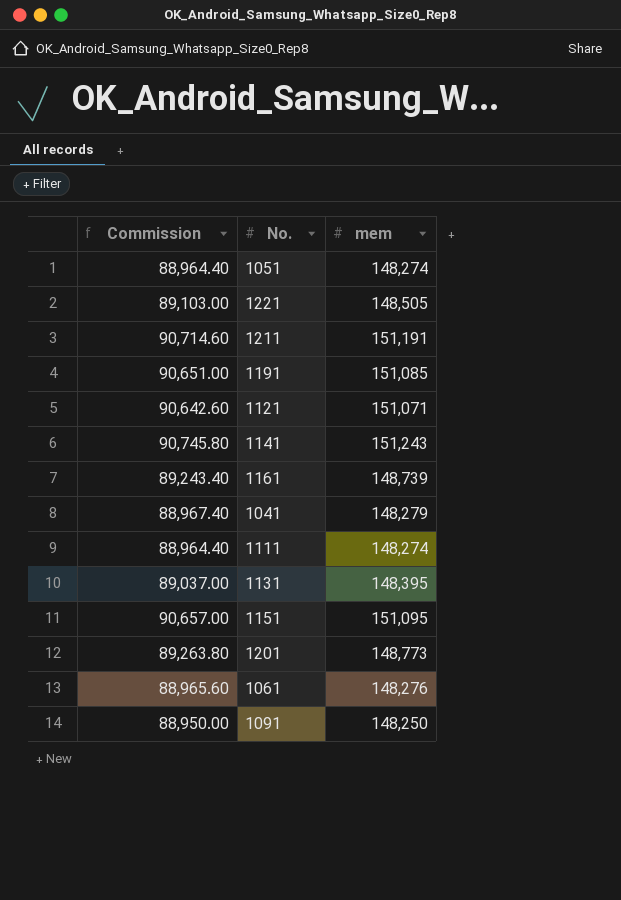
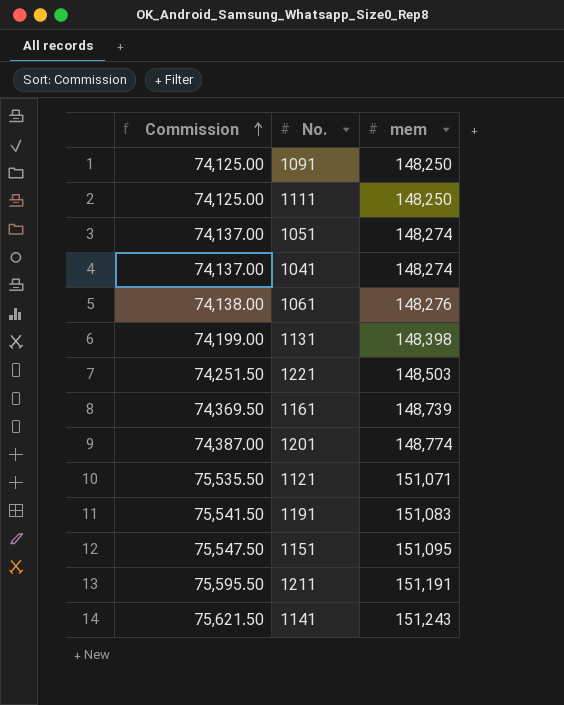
row order: none -> Commission ascending
column Commission | formula: [mem] * 0.6 -> [mem] * 0.5
1111 | mem: 148,274 -> 148,250
1041 | mem: 148,279 -> 148,274
1131 | mem: 148,395 -> 148,398
1221 | mem: 148,505 -> 148,503
1201 | mem: 148,773 -> 148,774
1191 | mem: 151,085 -> 151,083

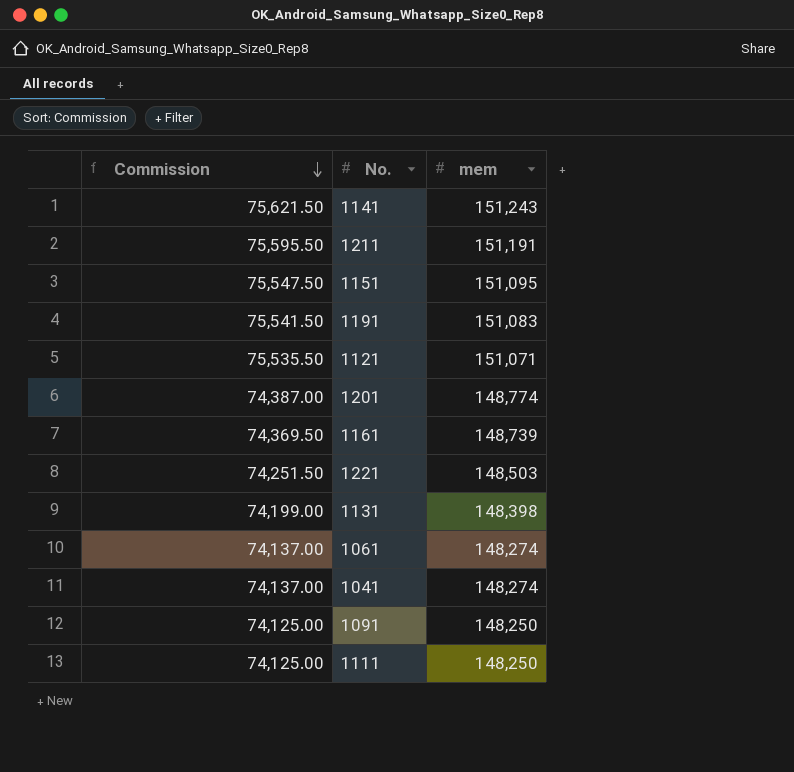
row order: Commission ascending -> Commission descending
row 1051: 74,137.00 | 148,274 -> none
1061 | Commission: 74,138.00 -> 74,137.00
1061 | mem: 148,276 -> 148,274

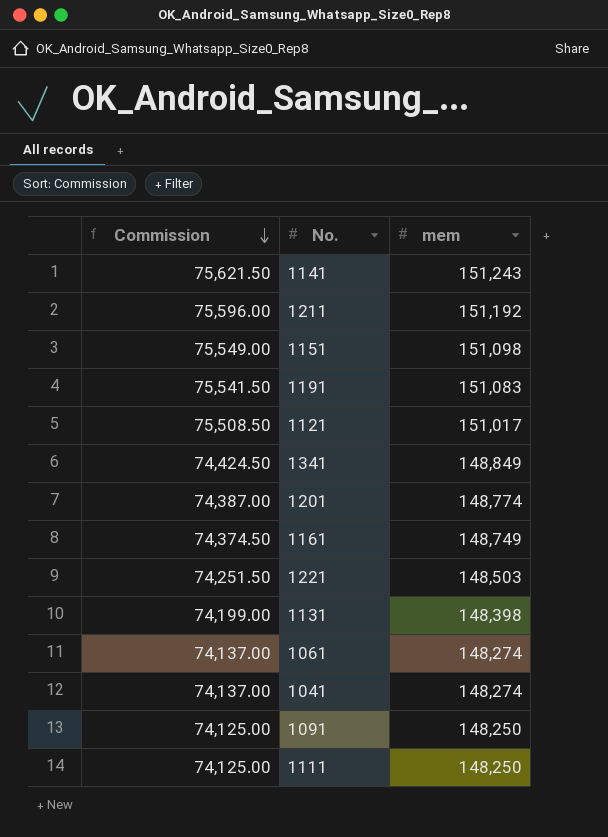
1211 | Commission: 75,595.50 -> 75,596.00
1211 | mem: 151,191 -> 151,192
1151 | Commission: 75,547.50 -> 75,549.00
1151 | mem: 151,095 -> 151,098
1121 | Commission: 75,535.50 -> 75,508.50
1121 | mem: 151,071 -> 151,017
row 1341: none -> 74,424.50 | 148,849
1161 | Commission: 74,369.50 -> 74,374.50
1161 | mem: 148,739 -> 148,749

